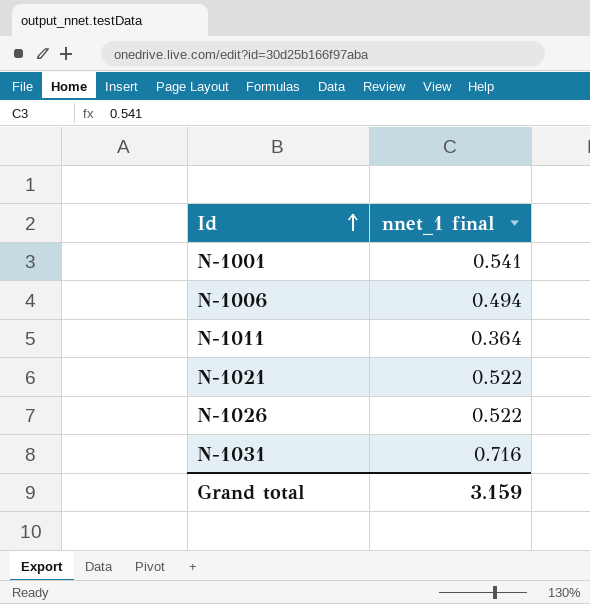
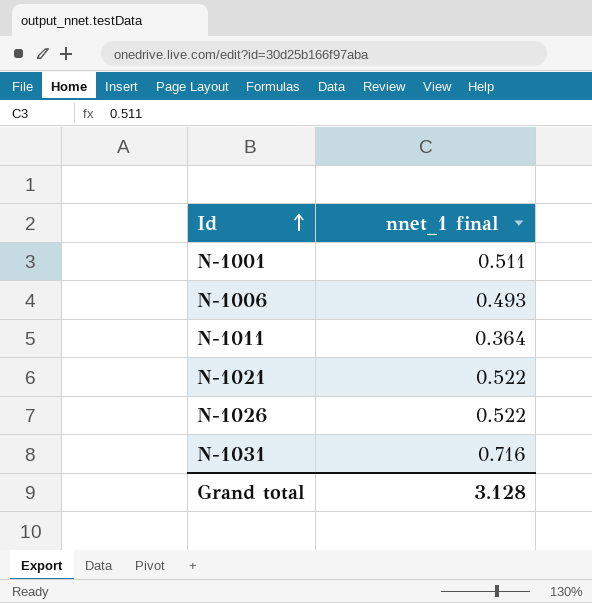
N-1001 | nnet_1 final: 0.541 -> 0.511
N-1006 | nnet_1 final: 0.494 -> 0.493
Grand total | nnet_1 final: 3.159 -> 3.128

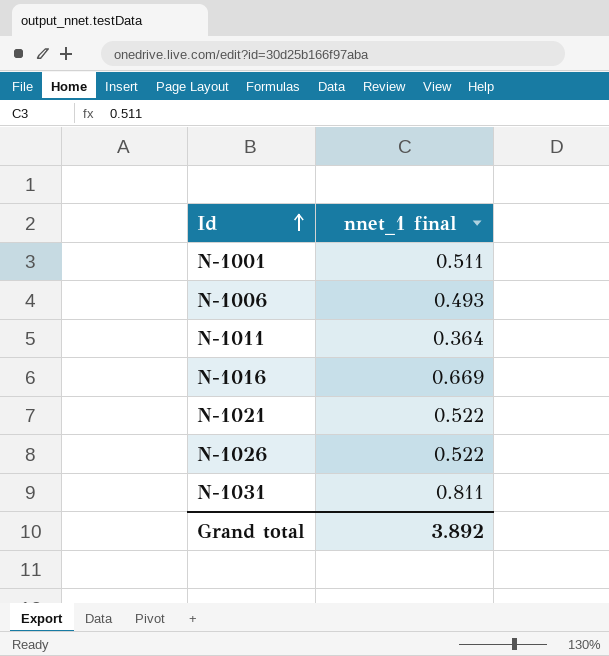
row N-1016: none -> 0.669
N-1031 | nnet_1 final: 0.716 -> 0.811
Grand total | nnet_1 final: 3.128 -> 3.892

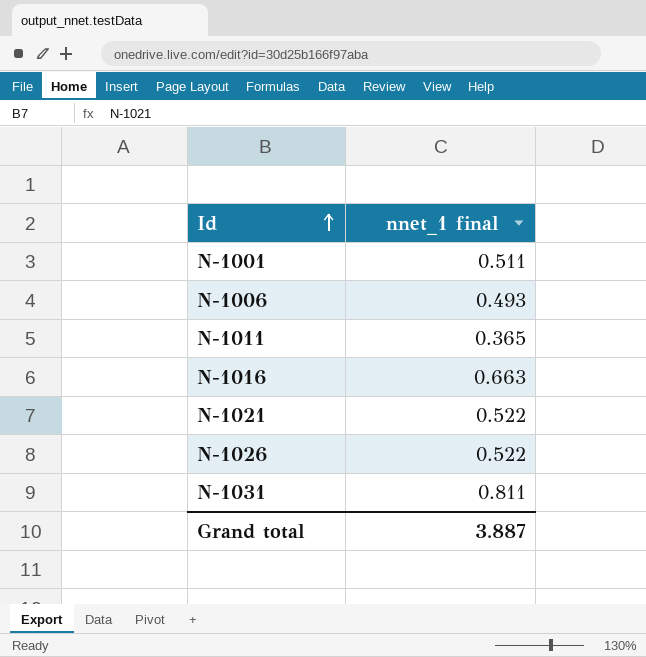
N-1011 | nnet_1 final: 0.364 -> 0.365
N-1016 | nnet_1 final: 0.669 -> 0.663
Grand total | nnet_1 final: 3.892 -> 3.887

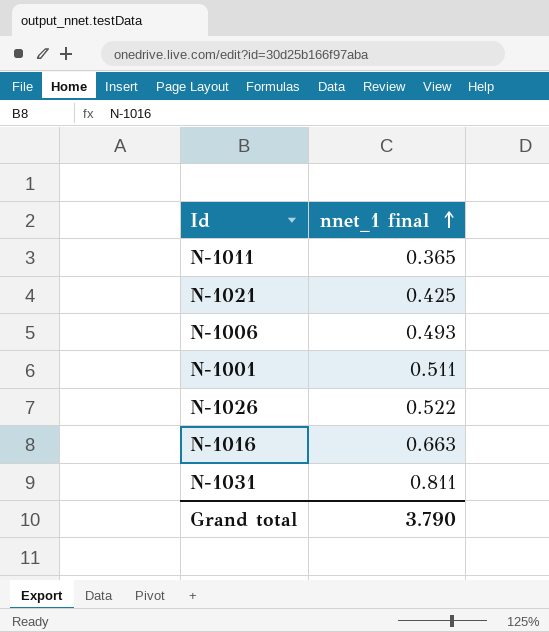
row order: Id ascending -> nnet_1 final ascending
N-1021 | nnet_1 final: 0.522 -> 0.425
Grand total | nnet_1 final: 3.887 -> 3.790

